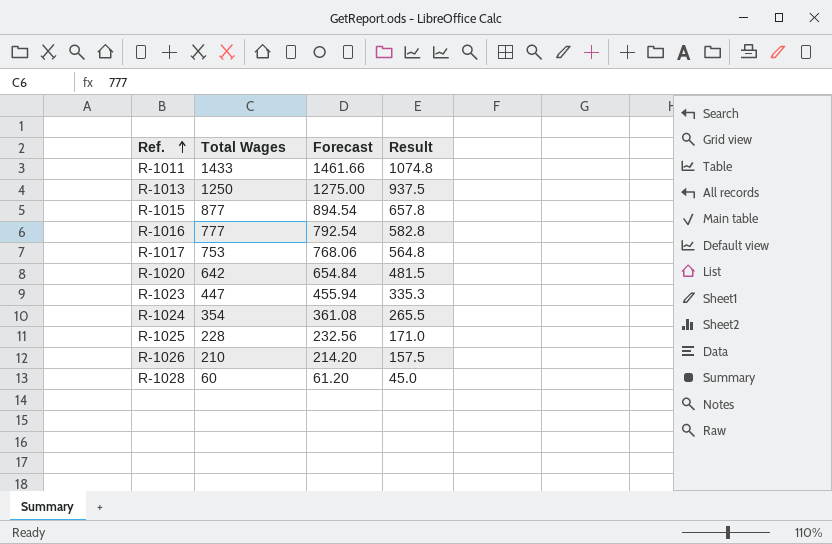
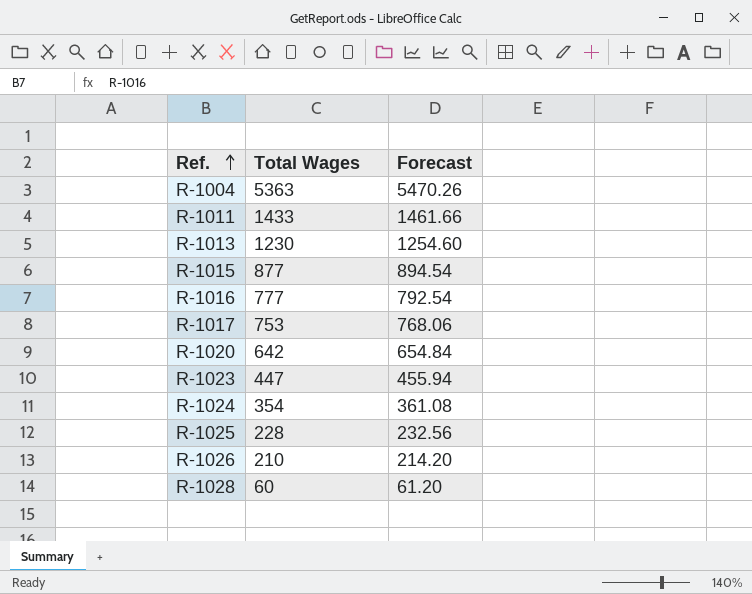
column Result | formula: [Total Wages] * 0.75 -> none
row R-1004: none -> 5363 | 5470.26
R-1013 | Total Wages: 1250 -> 1230
R-1013 | Forecast: 1275.00 -> 1254.60

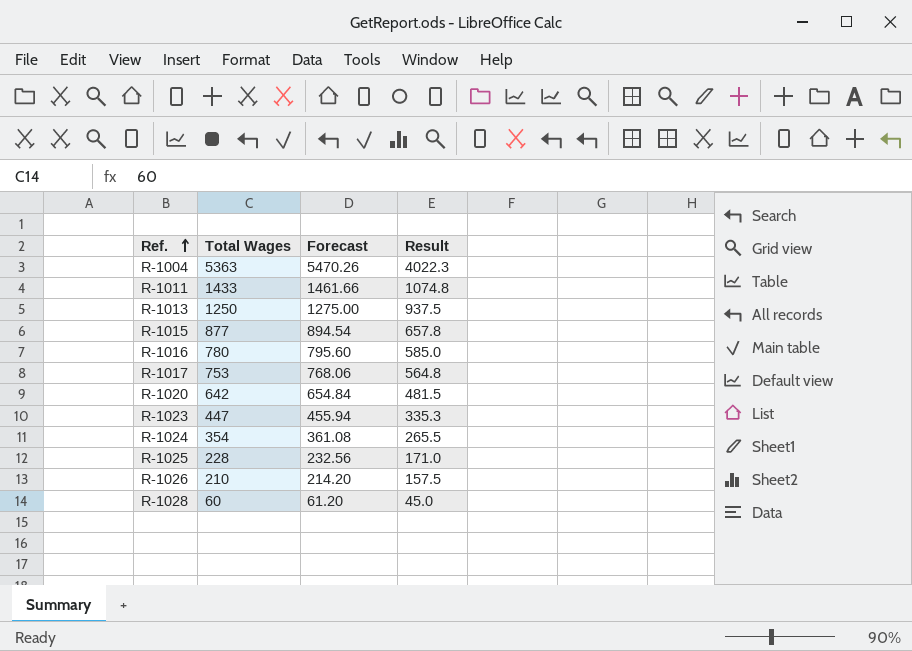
column Result | formula: none -> [Total Wages] * 0.75
R-1013 | Total Wages: 1230 -> 1250
R-1013 | Forecast: 1254.60 -> 1275.00
R-1016 | Total Wages: 777 -> 780
R-1016 | Forecast: 792.54 -> 795.60

